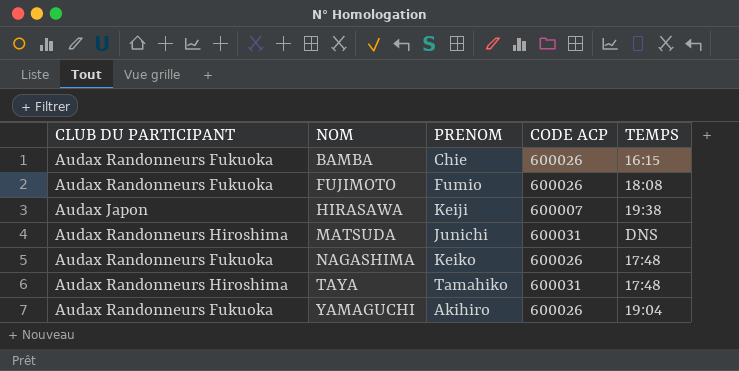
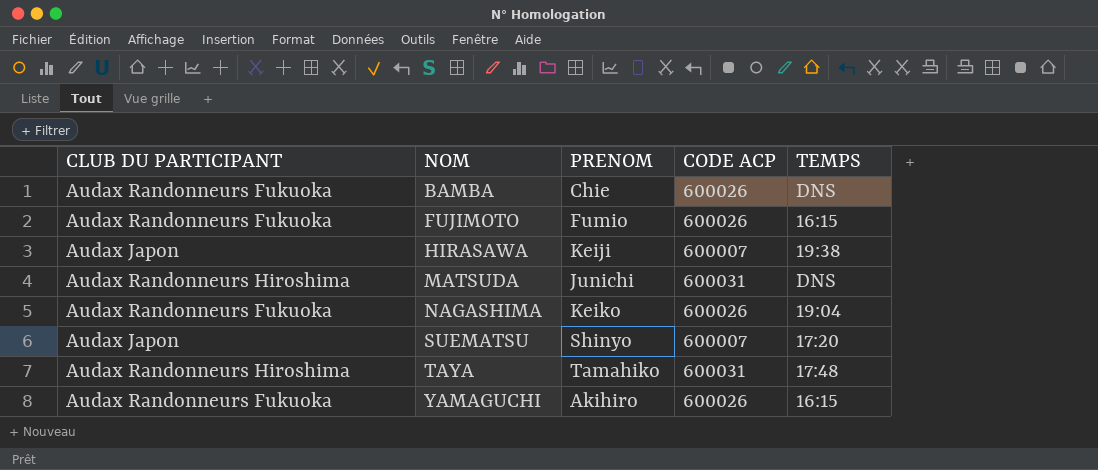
BAMBA | TEMPS: 16:15 -> DNS
FUJIMOTO | TEMPS: 18:08 -> 16:15
NAGASHIMA | TEMPS: 17:48 -> 19:04
row SUEMATSU: none -> Audax Japon | Shinyo | 600007 | 17:20
YAMAGUCHI | TEMPS: 19:04 -> 16:15

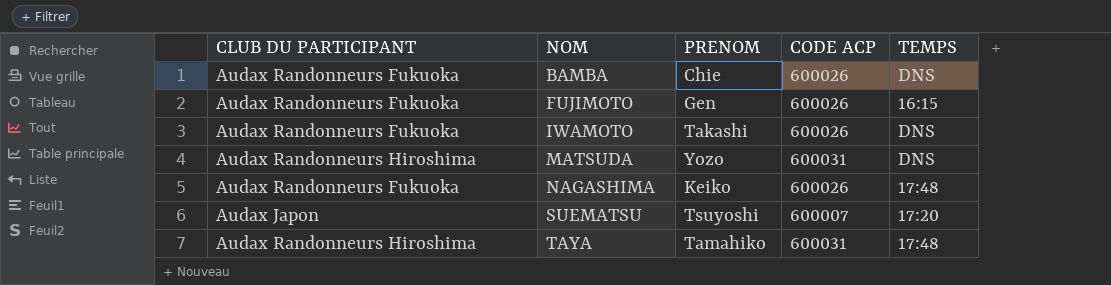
row HIRASAWA: Audax Japon | Keiji | 600007 | 19:38 -> none
row YAMAGUCHI: Audax Randonneurs Fukuoka | Akihiro | 600026 | 16:15 -> none
FUJIMOTO | PRENOM: Fumio -> Gen
row IWAMOTO: none -> Audax Randonneurs Fukuoka | Takashi | 600026 | DNS
MATSUDA | PRENOM: Junichi -> Yozo
NAGASHIMA | TEMPS: 19:04 -> 17:48
SUEMATSU | PRENOM: Shinyo -> Tsuyoshi

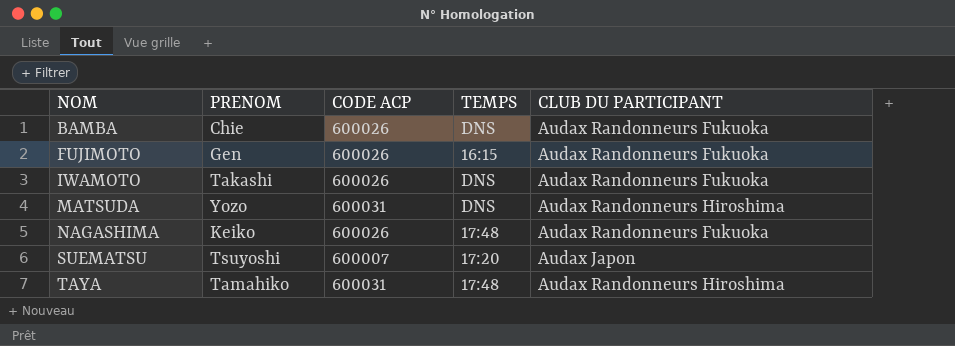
column CLUB DU PARTICIPANT | position: 1 -> 5

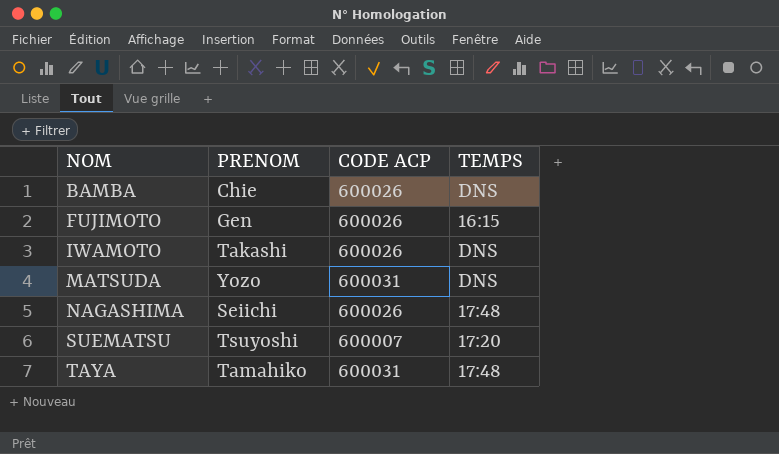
column CLUB DU PARTICIPANT | position: 5 -> none
NAGASHIMA | PRENOM: Keiko -> Seiichi

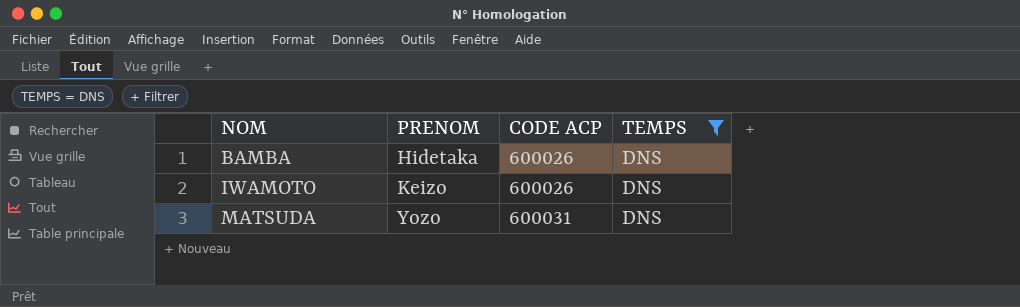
filter: none -> TEMPS = DNS
BAMBA | PRENOM: Chie -> Hidetaka
IWAMOTO | PRENOM: Takashi -> Keizo

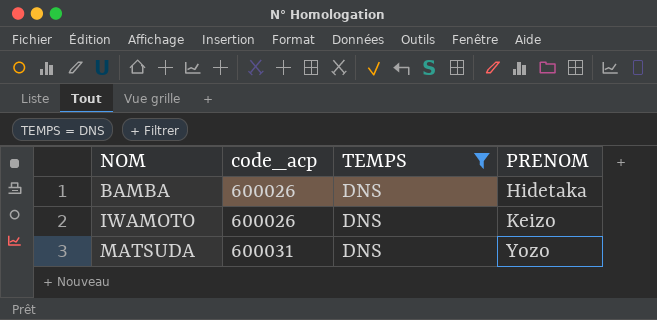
column name: CODE ACP -> code_acp
column PRENOM | position: 2 -> 4

